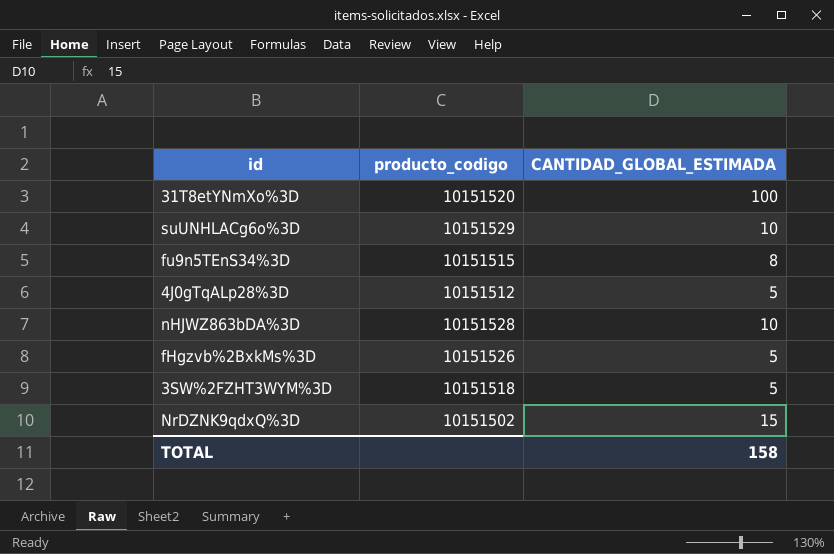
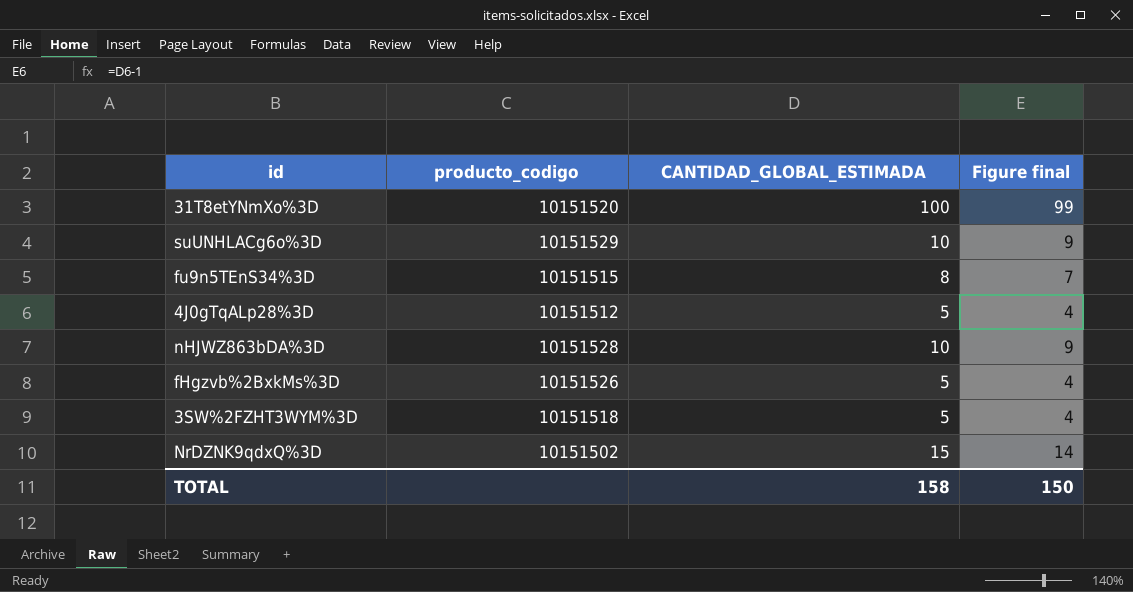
column Figure final | formula: none -> [CANTIDAD_GLOBAL_ESTIMADA] - 1

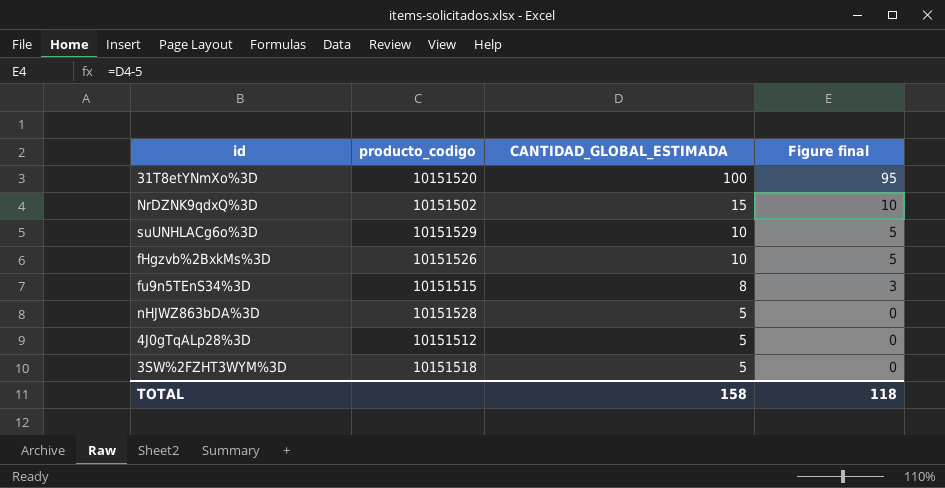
row order: none -> CANTIDAD_GLOBAL_ESTIMADA descending
column Figure final | formula: [CANTIDAD_GLOBAL_ESTIMADA] - 1 -> [CANTIDAD_GLOBAL_ESTIMADA] - 5
fHgzvb%2BxkMs%3D | CANTIDAD_GLOBAL_ESTIMADA: 5 -> 10
nHJWZ863bDA%3D | CANTIDAD_GLOBAL_ESTIMADA: 10 -> 5
TOTAL | Figure final: 150 -> 118

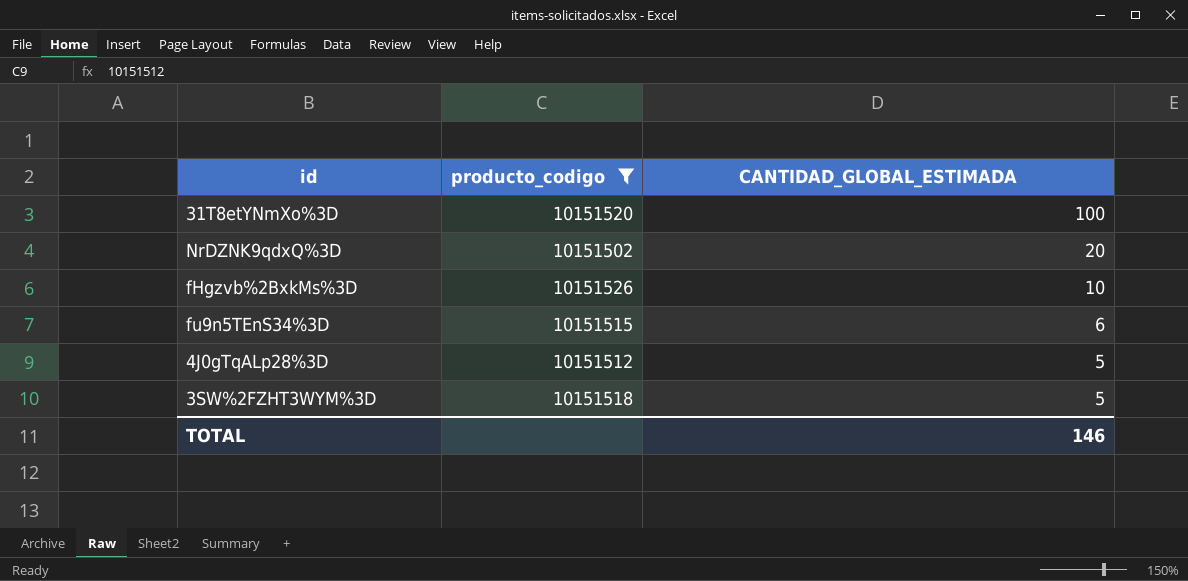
filter: none -> producto_codigo <= 10151526
column Figure final | formula: [CANTIDAD_GLOBAL_ESTIMADA] - 5 -> none
NrDZNK9qdxQ%3D | CANTIDAD_GLOBAL_ESTIMADA: 15 -> 20
fu9n5TEnS34%3D | CANTIDAD_GLOBAL_ESTIMADA: 8 -> 6
TOTAL | CANTIDAD_GLOBAL_ESTIMADA: 158 -> 146

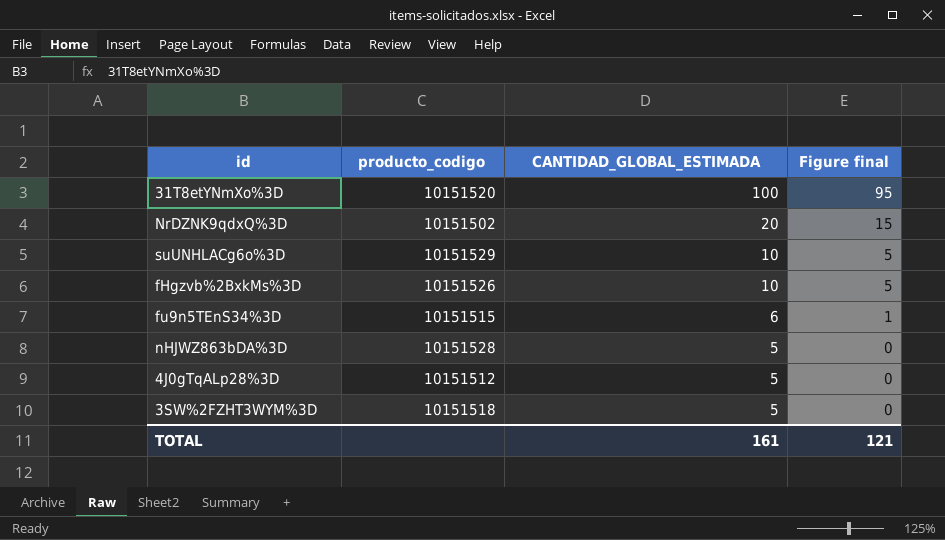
filter: producto_codigo <= 10151526 -> none
column Figure final | formula: none -> [CANTIDAD_GLOBAL_ESTIMADA] - 5
TOTAL | CANTIDAD_GLOBAL_ESTIMADA: 146 -> 161

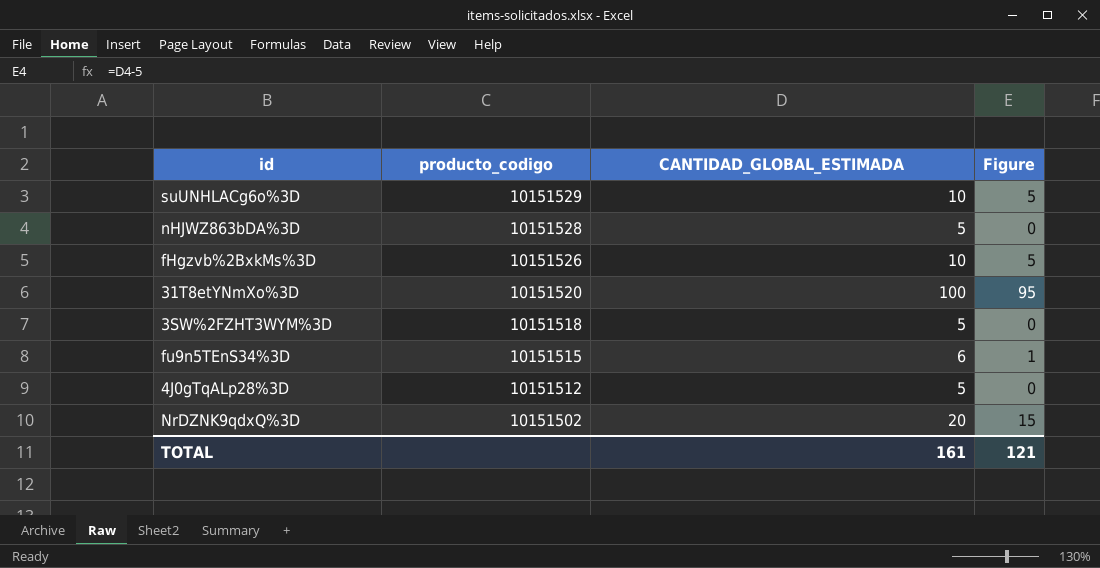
row order: CANTIDAD_GLOBAL_ESTIMADA descending -> producto_codigo descending
column name: Figure final -> Figure

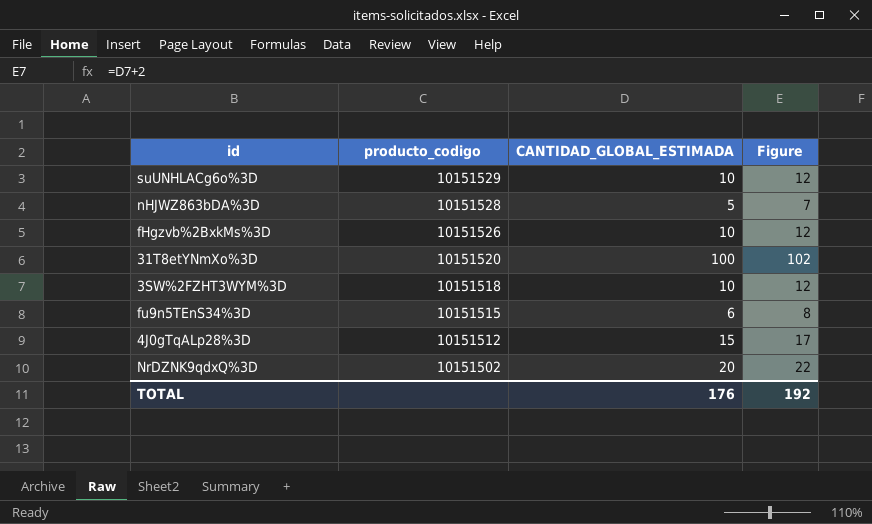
column Figure | formula: [CANTIDAD_GLOBAL_ESTIMADA] - 5 -> [CANTIDAD_GLOBAL_ESTIMADA] + 2
3SW%2FZHT3WYM%3D | CANTIDAD_GLOBAL_ESTIMADA: 5 -> 10
4J0gTqALp28%3D | CANTIDAD_GLOBAL_ESTIMADA: 5 -> 15
TOTAL | CANTIDAD_GLOBAL_ESTIMADA: 161 -> 176
TOTAL | Figure: 121 -> 192

